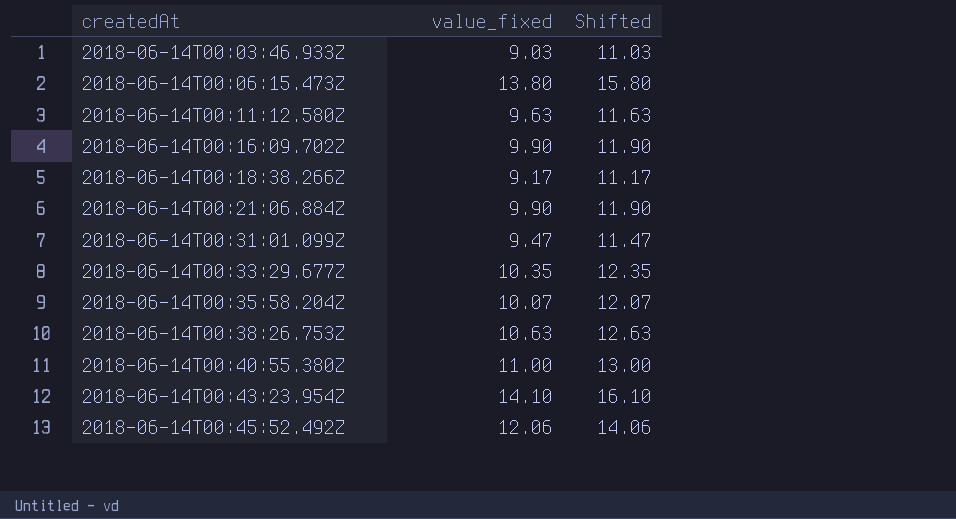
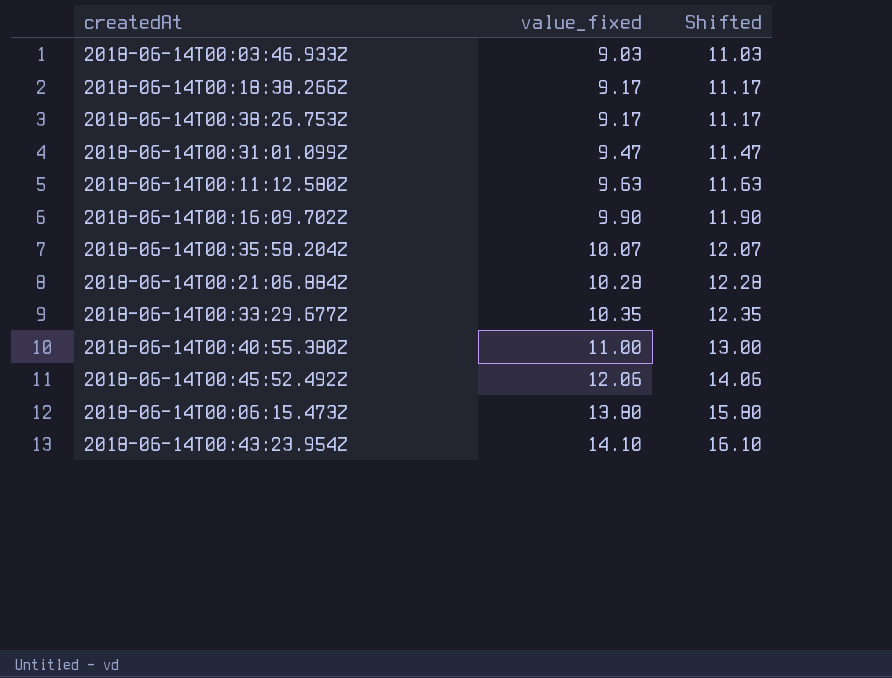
row order: createdAt ascending -> value_fixed ascending
2018-06-14T00:38:26.753Z | value_fixed: 10.63 -> 9.17
2018-06-14T00:38:26.753Z | Shifted: 12.63 -> 11.17
2018-06-14T00:21:06.884Z | value_fixed: 9.90 -> 10.28
2018-06-14T00:21:06.884Z | Shifted: 11.90 -> 12.28

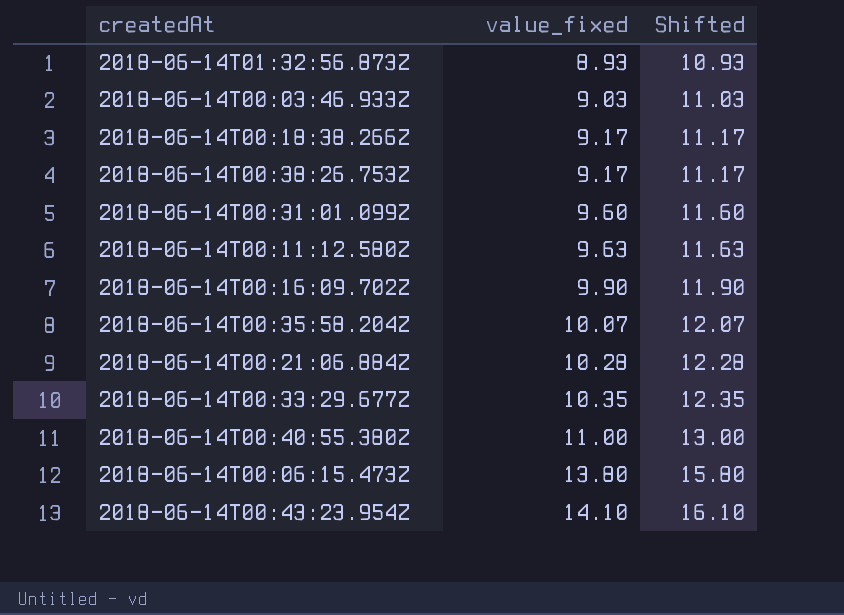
row 2018-06-14T00:45:52.492Z: 12.06 | 14.06 -> none
row 2018-06-14T01:32:56.873Z: none -> 8.93 | 10.93
2018-06-14T00:31:01.099Z | value_fixed: 9.47 -> 9.60
2018-06-14T00:31:01.099Z | Shifted: 11.47 -> 11.60

